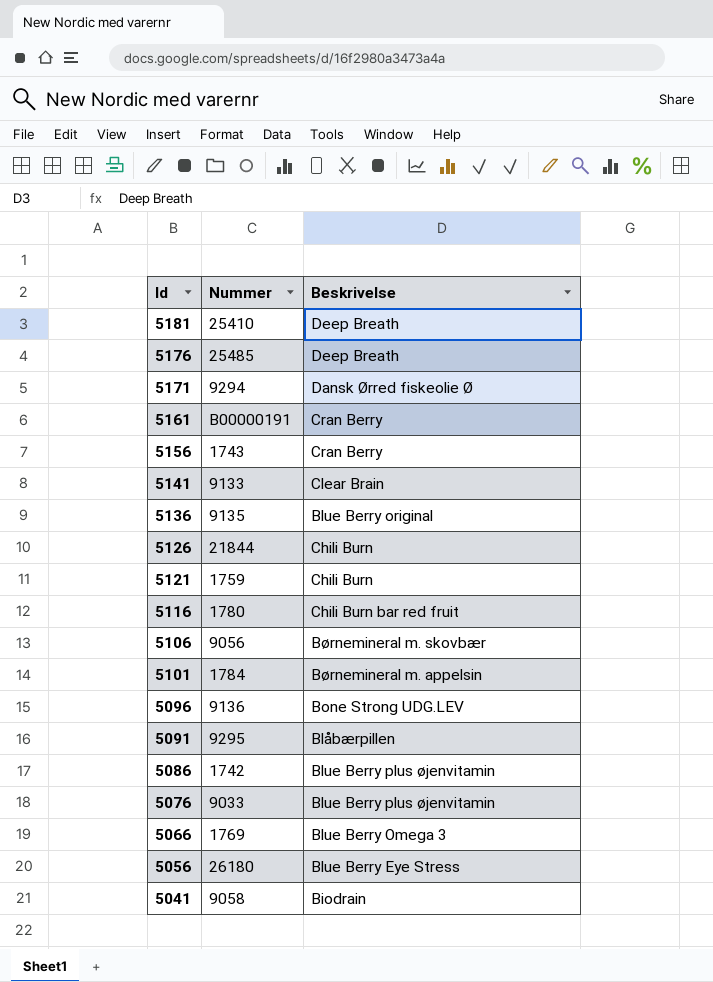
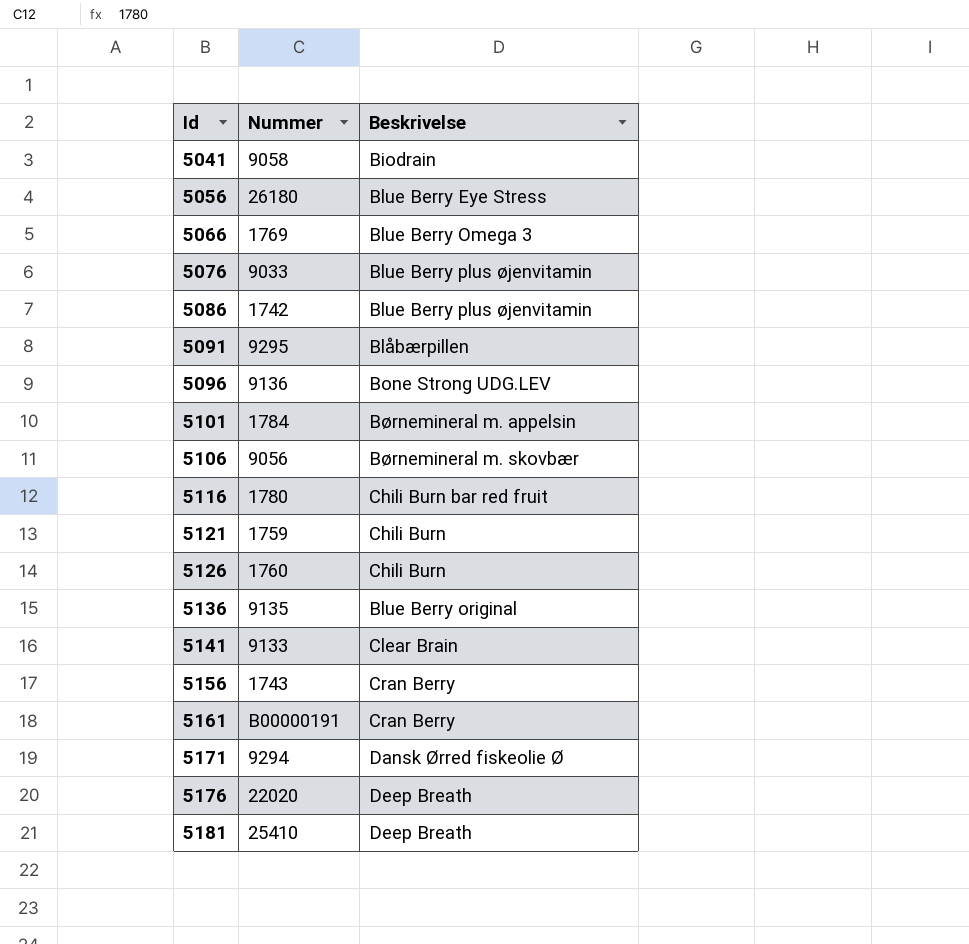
row order: Id descending -> Id ascending
5126 | Nummer: 21844 -> 1760
5176 | Nummer: 25485 -> 22020

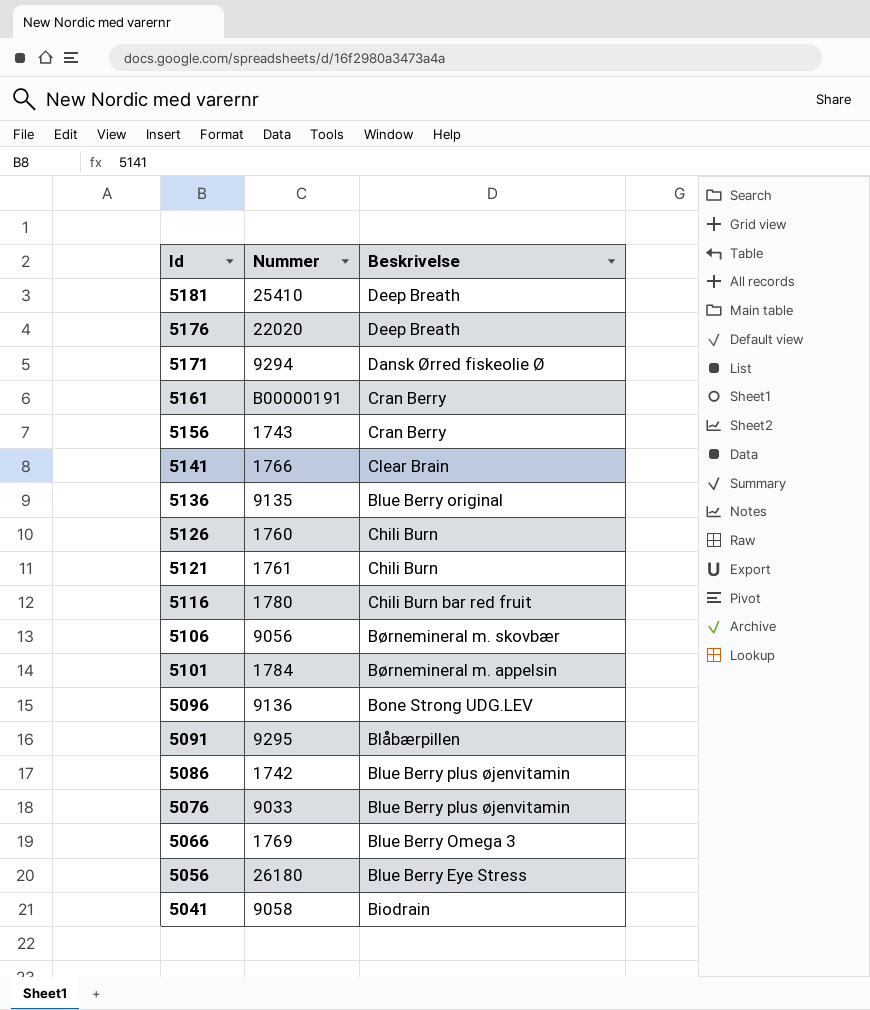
row order: Id ascending -> Id descending
5141 | Nummer: 9133 -> 1766
5121 | Nummer: 1759 -> 1761

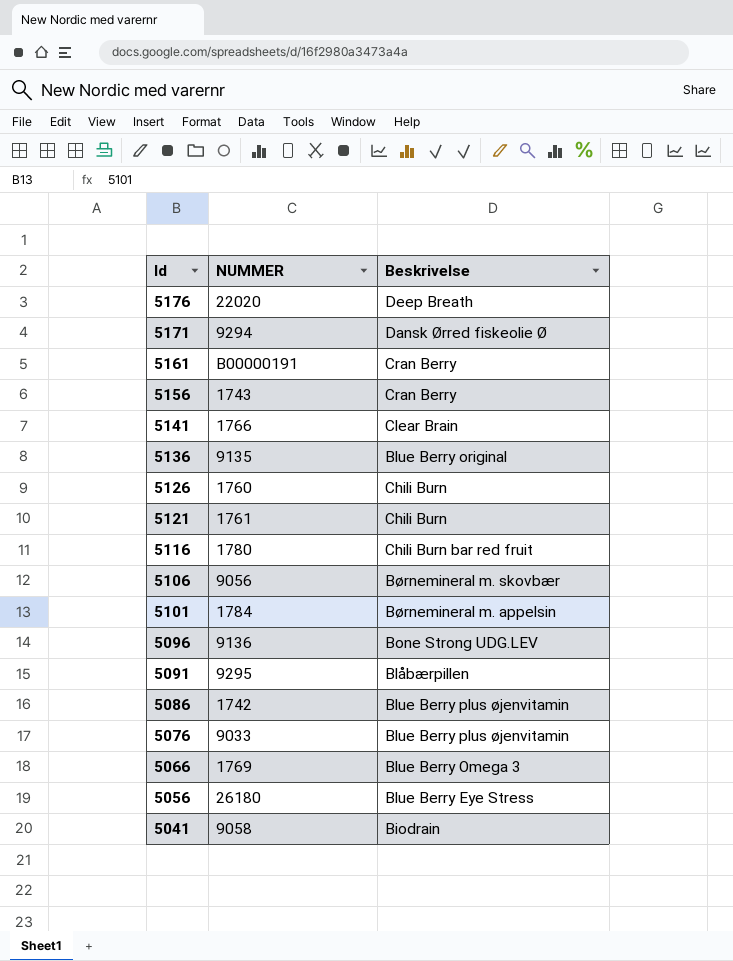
column name: Nummer -> NUMMER
row 5181: 25410 | Deep Breath -> none

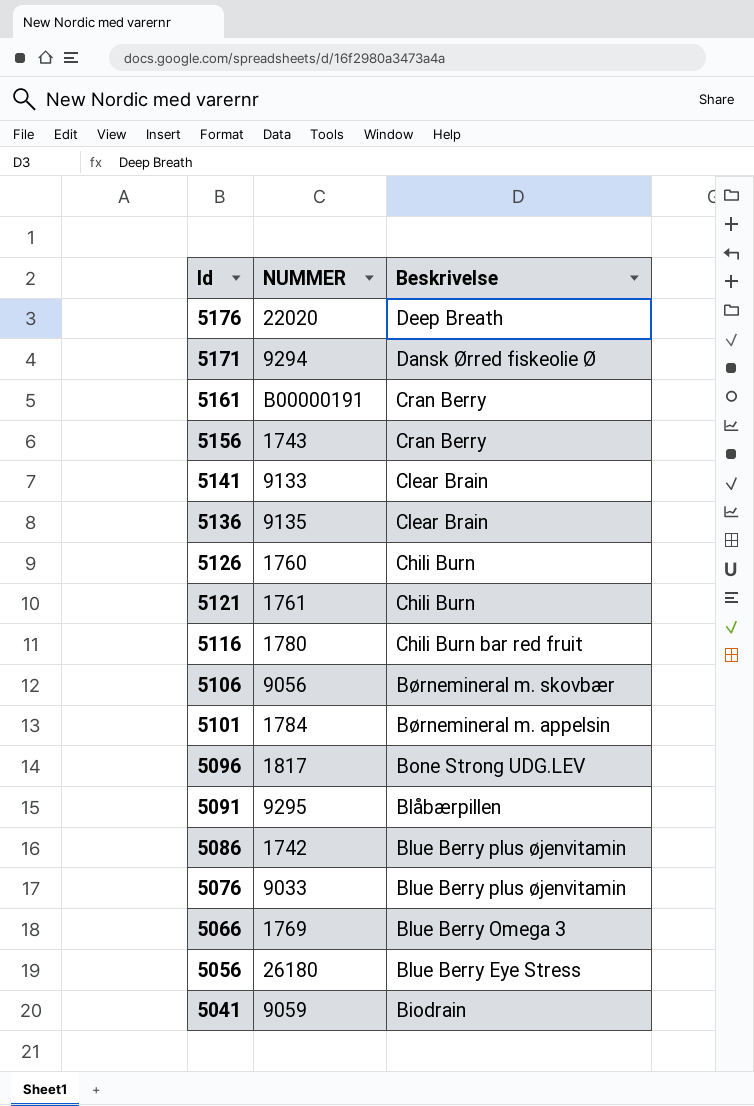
5141 | NUMMER: 1766 -> 9133
5136 | Beskrivelse: Blue Berry original -> Clear Brain
5096 | NUMMER: 9136 -> 1817
5041 | NUMMER: 9058 -> 9059

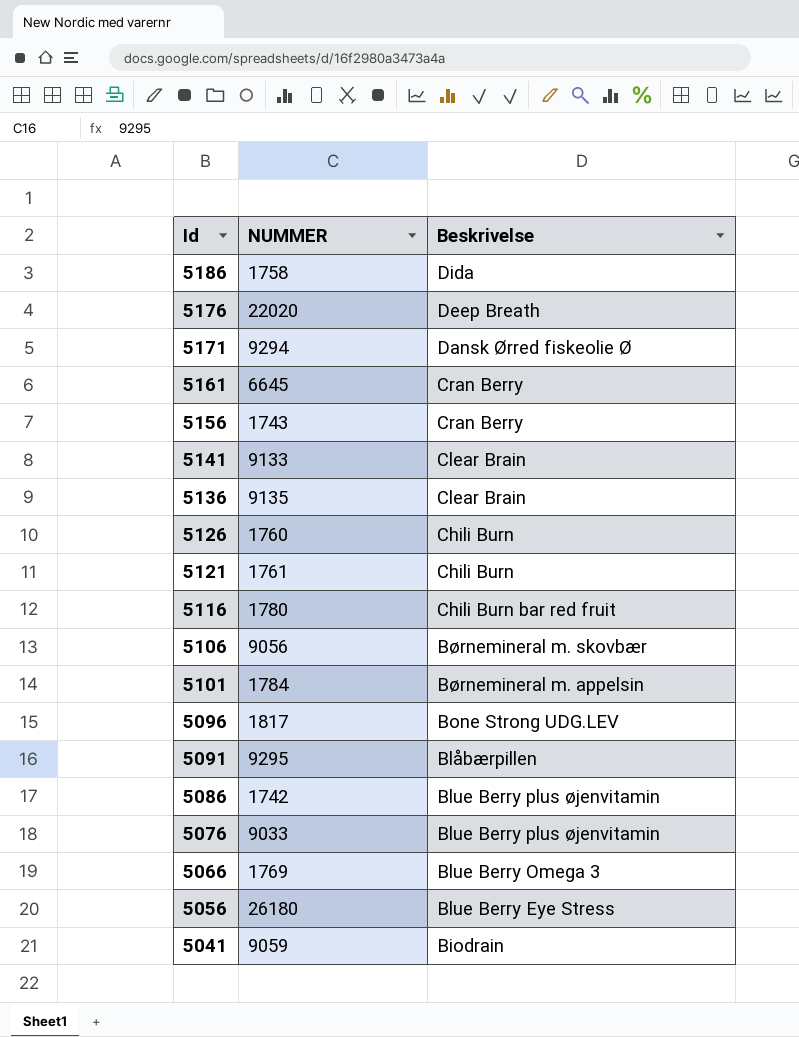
row 5186: none -> 1758 | Dida
5161 | NUMMER: B00000191 -> 6645

